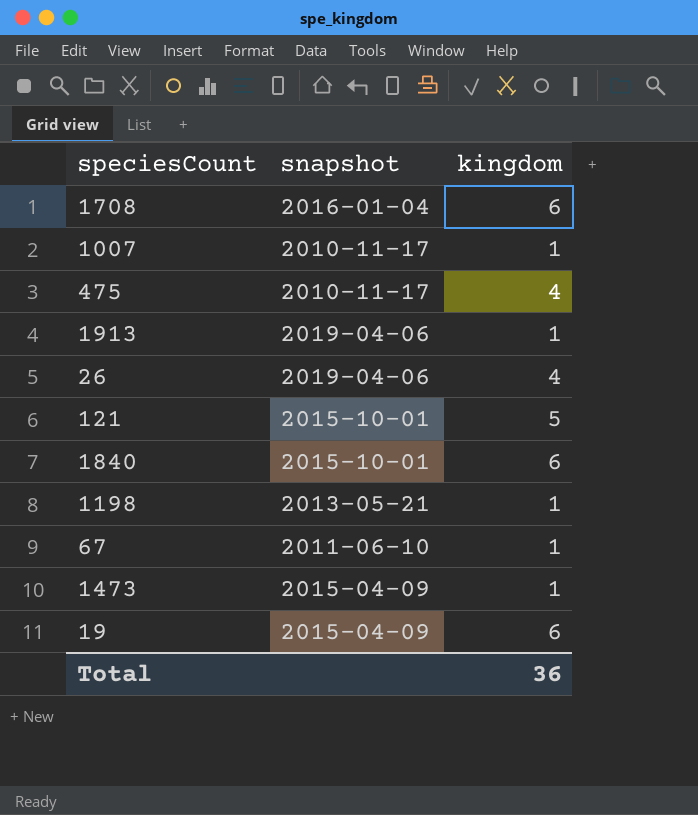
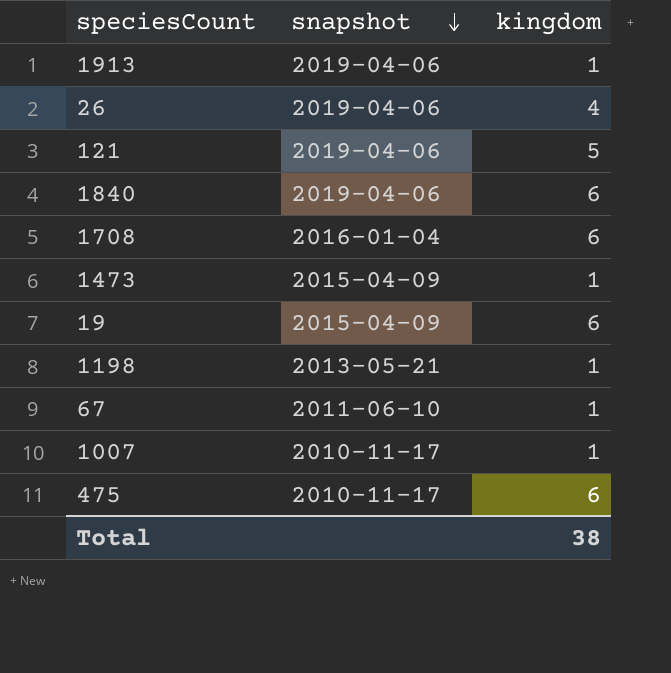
row order: none -> snapshot descending
121 | snapshot: 2015-10-01 -> 2019-04-06
1840 | snapshot: 2015-10-01 -> 2019-04-06
475 | kingdom: 4 -> 6
Total | kingdom: 36 -> 38

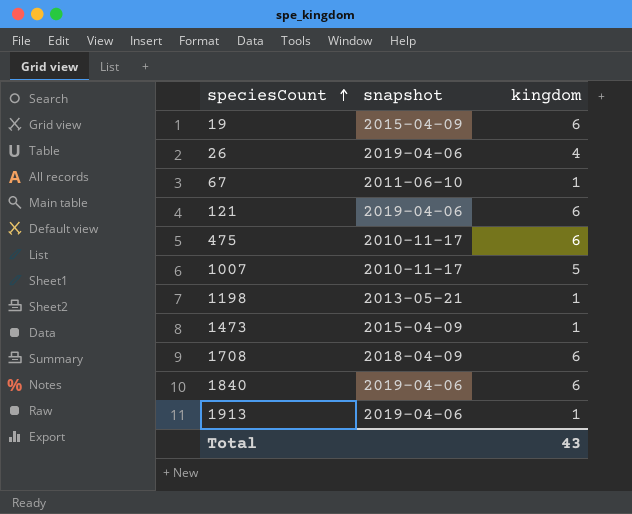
row order: snapshot descending -> speciesCount ascending
121 | kingdom: 5 -> 6
1007 | kingdom: 1 -> 5
1708 | snapshot: 2016-01-04 -> 2018-04-09
Total | kingdom: 38 -> 43

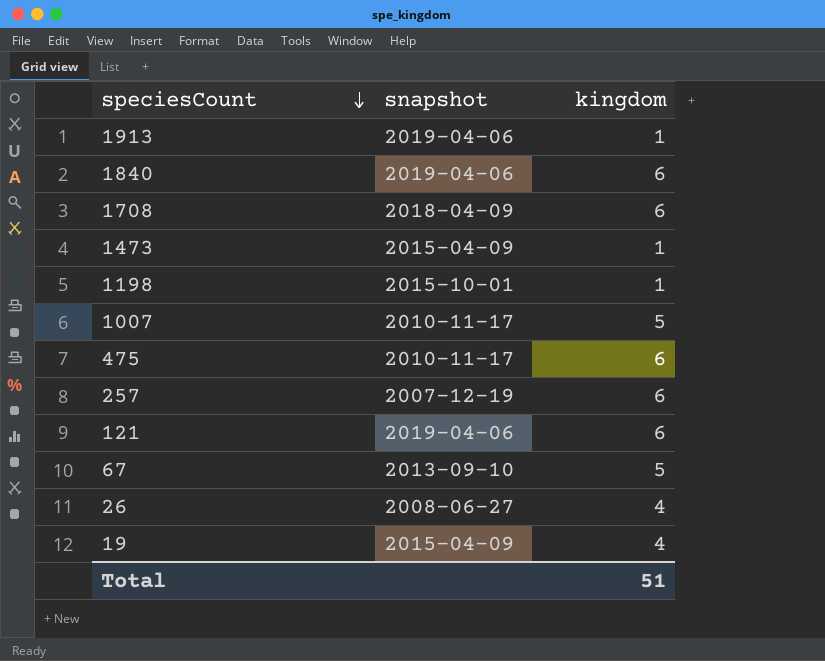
row order: speciesCount ascending -> speciesCount descending
1198 | snapshot: 2013-05-21 -> 2015-10-01
row 257: none -> 2007-12-19 | 6
67 | snapshot: 2011-06-10 -> 2013-09-10
67 | kingdom: 1 -> 5
26 | snapshot: 2019-04-06 -> 2008-06-27
19 | kingdom: 6 -> 4
Total | kingdom: 43 -> 51

